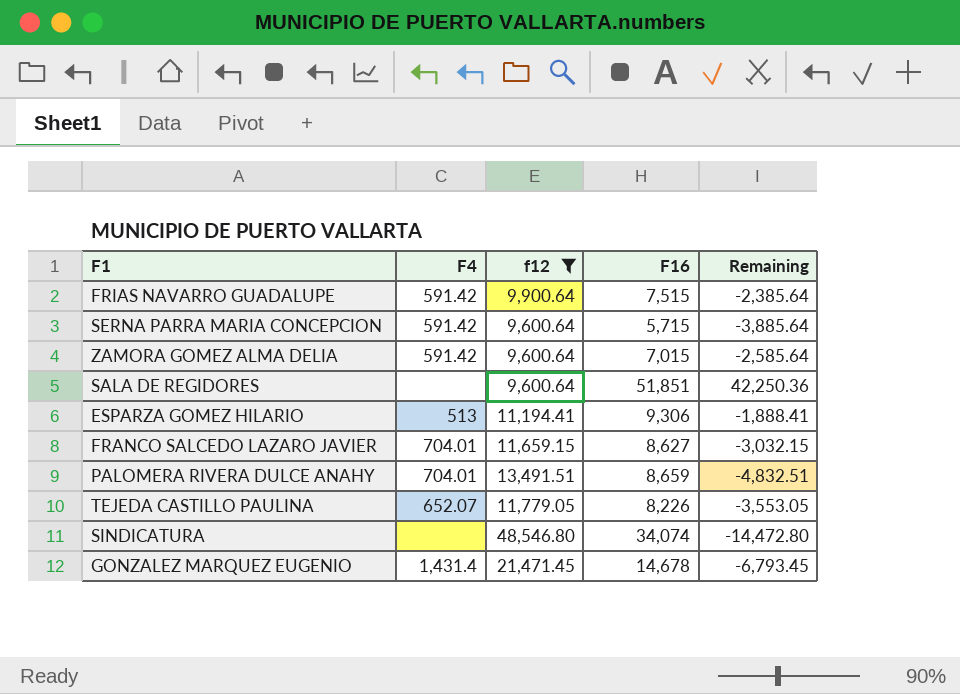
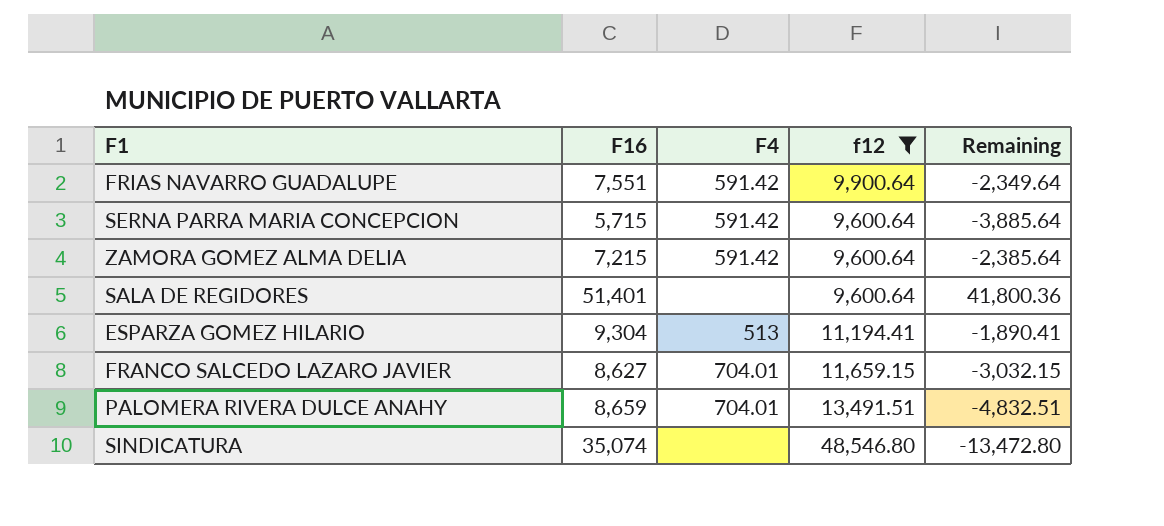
column F16 | position: 4 -> 2
row TEJEDA CASTILLO PAULINA: 652.07 | 11,779.05 | 8,226 | -3,553.05 -> none
row GONZALEZ MARQUEZ EUGENIO: 1,431.4 | 21,471.45 | 14,678 | -6,793.45 -> none
FRIAS NAVARRO GUADALUPE | F16: 7,515 -> 7,551
FRIAS NAVARRO GUADALUPE | Remaining: -2,385.64 -> -2,349.64
ZAMORA GOMEZ ALMA DELIA | F16: 7,015 -> 7,215
ZAMORA GOMEZ ALMA DELIA | Remaining: -2,585.64 -> -2,385.64
SALA DE REGIDORES | F16: 51,851 -> 51,401
SALA DE REGIDORES | Remaining: 42,250.36 -> 41,800.36
ESPARZA GOMEZ HILARIO | F16: 9,306 -> 9,304
ESPARZA GOMEZ HILARIO | Remaining: -1,888.41 -> -1,890.41
SINDICATURA | F16: 34,074 -> 35,074
SINDICATURA | Remaining: -14,472.80 -> -13,472.80

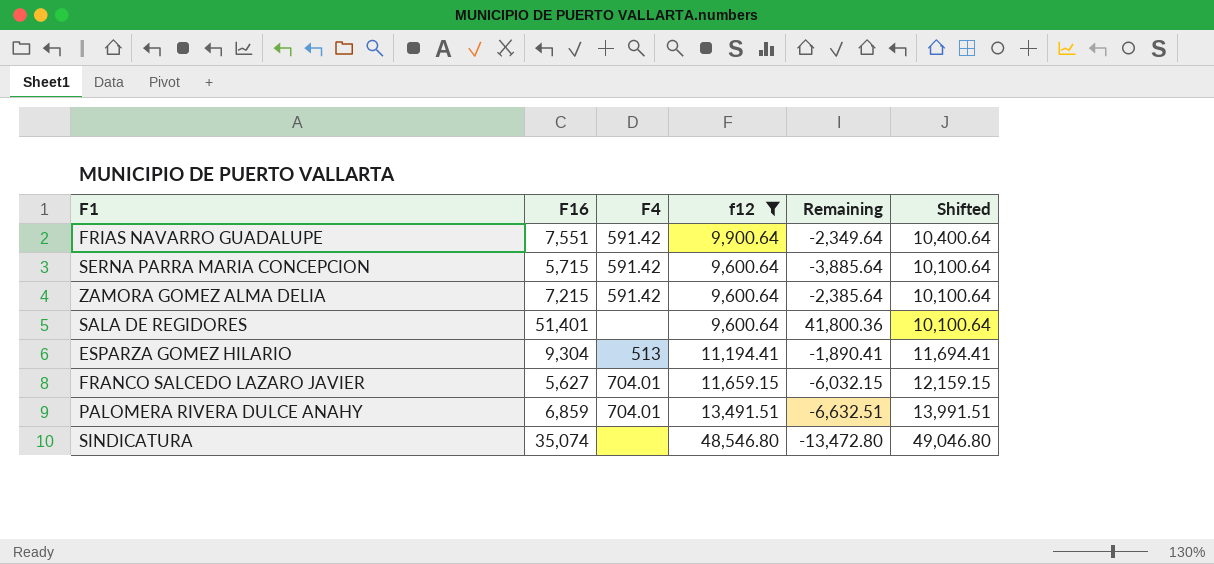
column Shifted | formula: none -> [f12] + 500
FRANCO SALCEDO LAZARO JAVIER | F16: 8,627 -> 5,627
FRANCO SALCEDO LAZARO JAVIER | Remaining: -3,032.15 -> -6,032.15
PALOMERA RIVERA DULCE ANAHY | F16: 8,659 -> 6,859
PALOMERA RIVERA DULCE ANAHY | Remaining: -4,832.51 -> -6,632.51

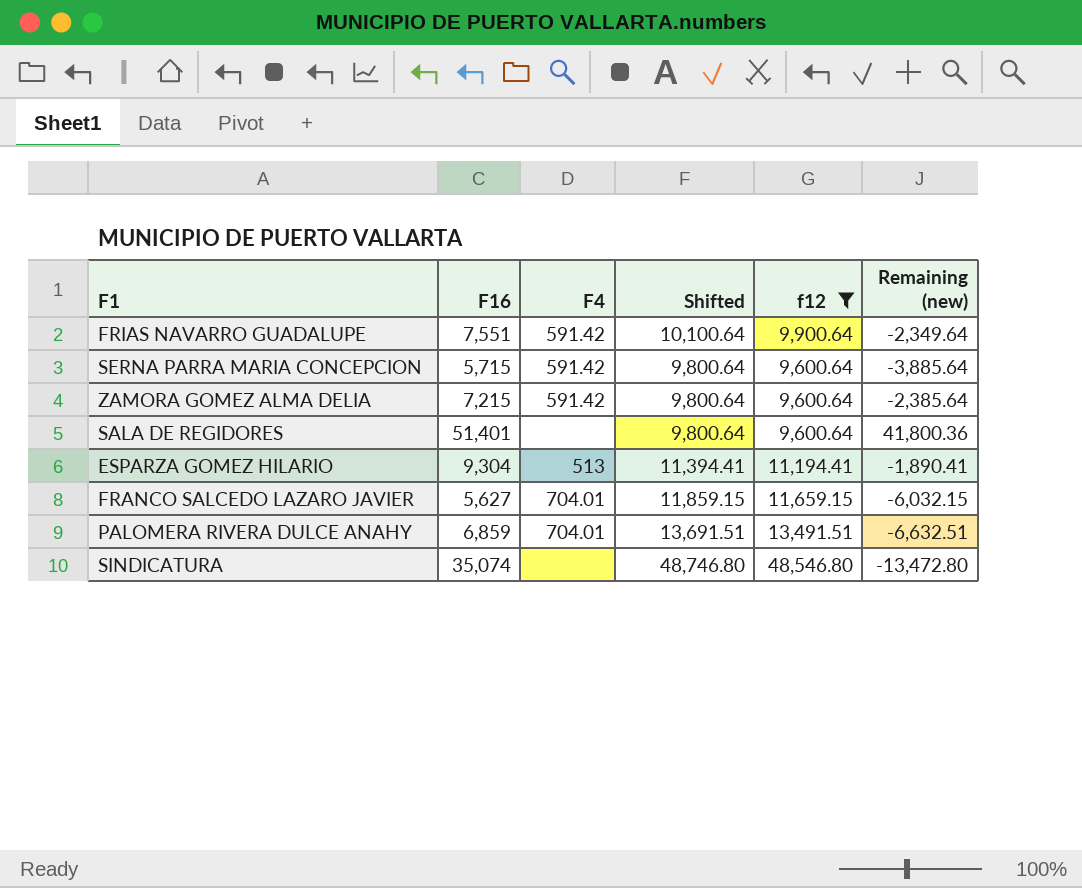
column Shifted | formula: [f12] + 500 -> [f12] + 200
column Shifted | position: 6 -> 4
column name: Remaining -> Remaining (new)

